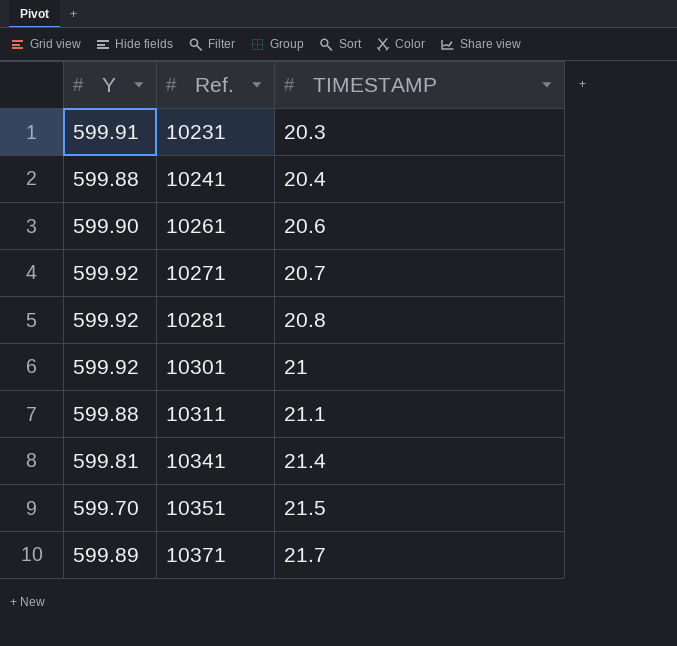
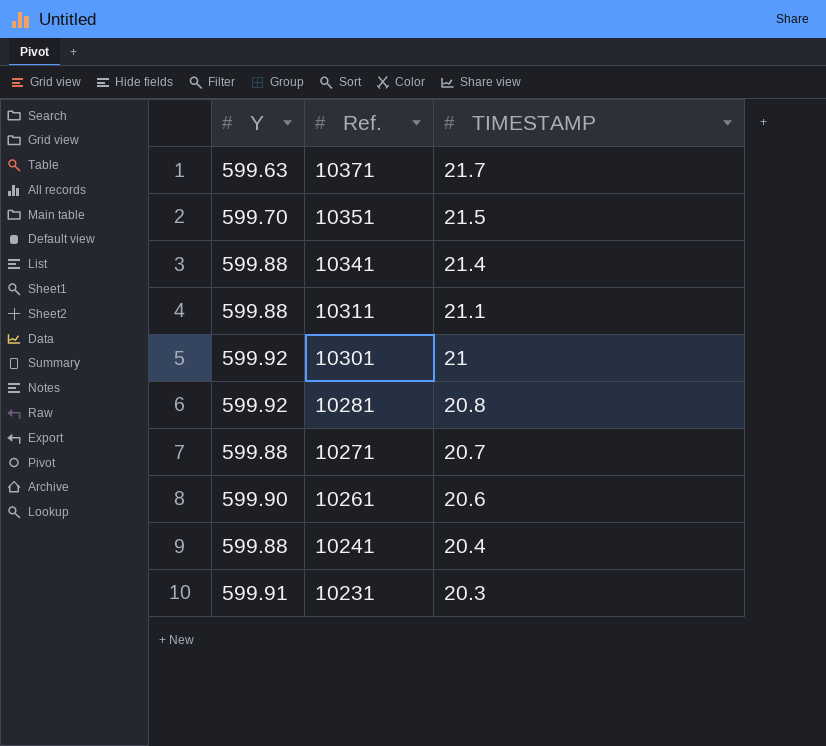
row order: Ref. ascending -> Ref. descending
10371 | Y: 599.89 -> 599.63
10341 | Y: 599.81 -> 599.88
10271 | Y: 599.92 -> 599.88

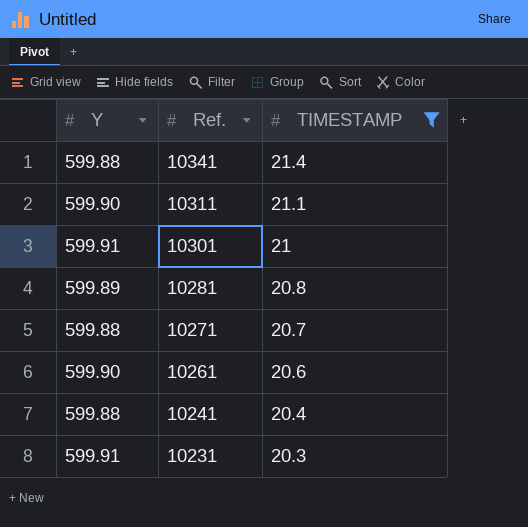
filter: none -> TIMESTAMP <= 21.4
10311 | Y: 599.88 -> 599.90
10301 | Y: 599.92 -> 599.91
10281 | Y: 599.92 -> 599.89

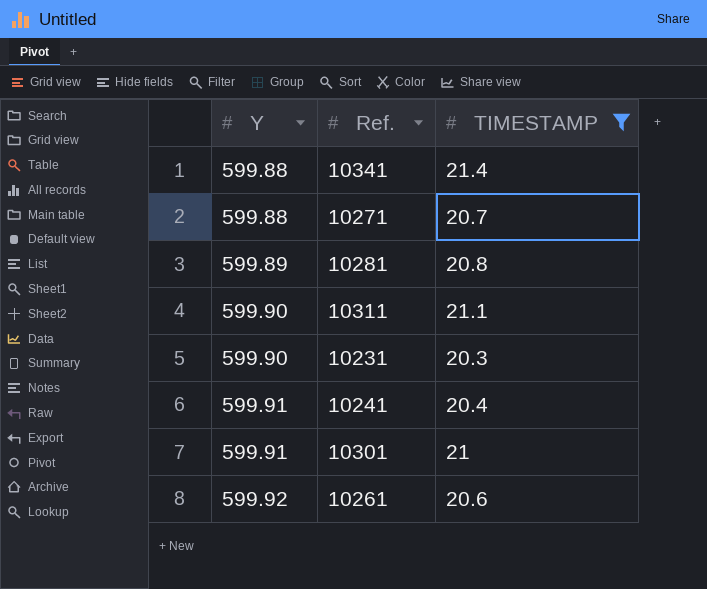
row order: Ref. descending -> Y ascending
10231 | Y: 599.91 -> 599.90
10241 | Y: 599.88 -> 599.91
10261 | Y: 599.90 -> 599.92

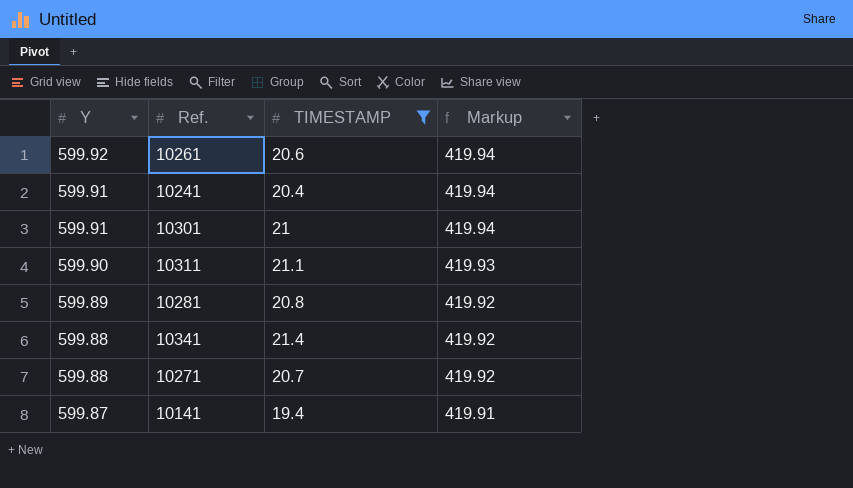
row order: Y ascending -> Y descending
column Markup | formula: none -> [Y] * 0.7
row 10231: 599.90 | 20.3 -> none
row 10141: none -> 599.87 | 19.4 | 419.91

